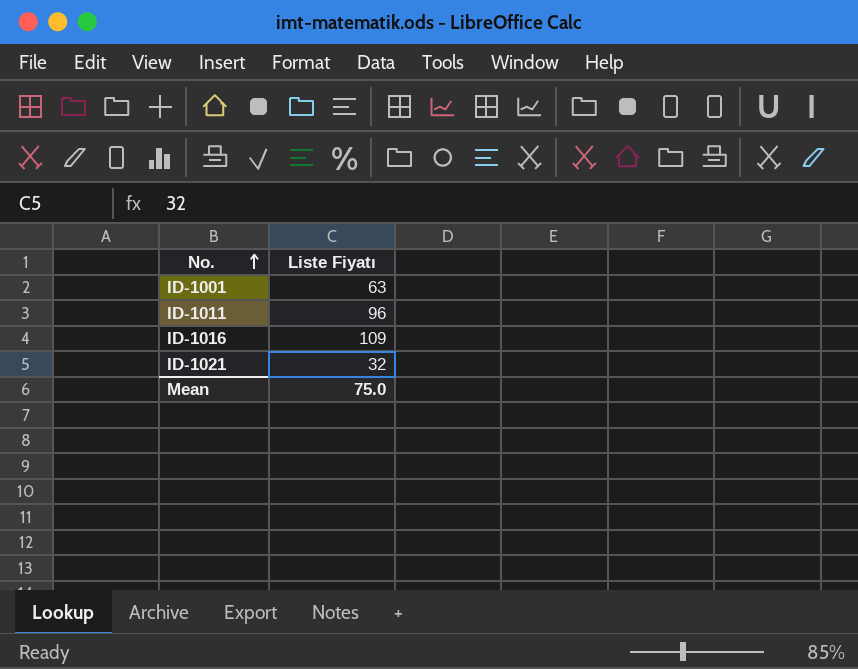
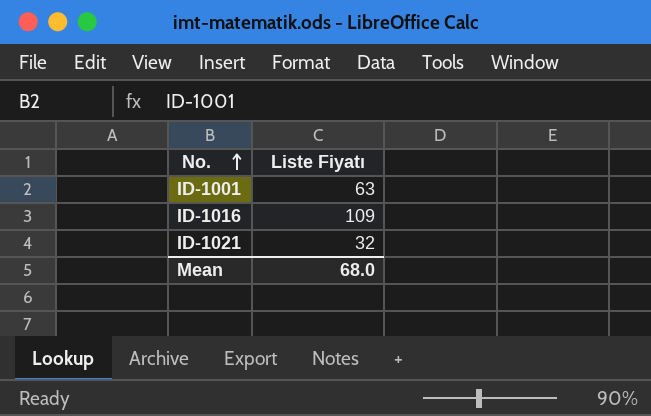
row ID-1011: 96 -> none
Mean | Liste Fiyatı: 75.0 -> 68.0

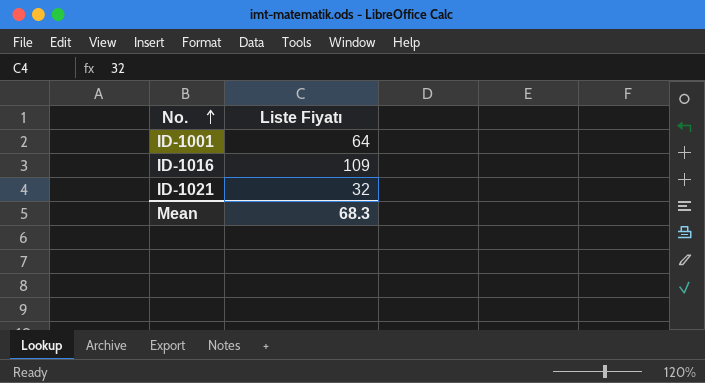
ID-1001 | Liste Fiyatı: 63 -> 64
Mean | Liste Fiyatı: 68.0 -> 68.3

